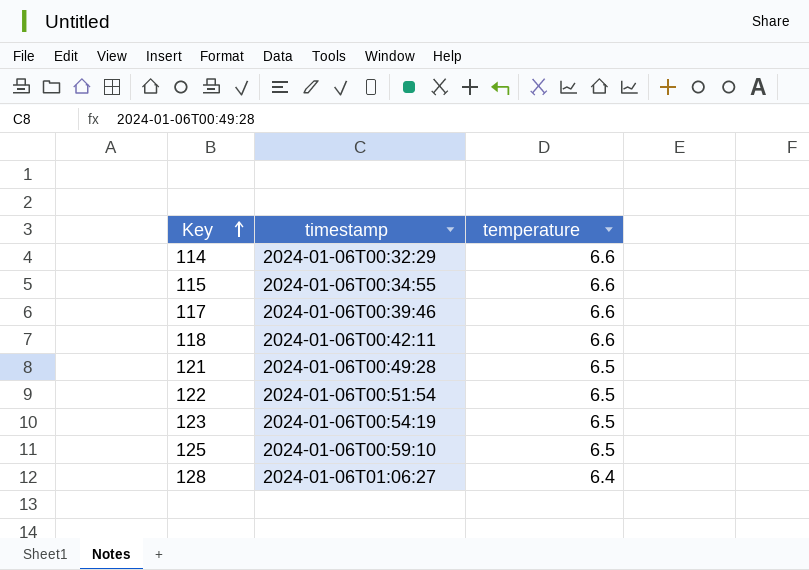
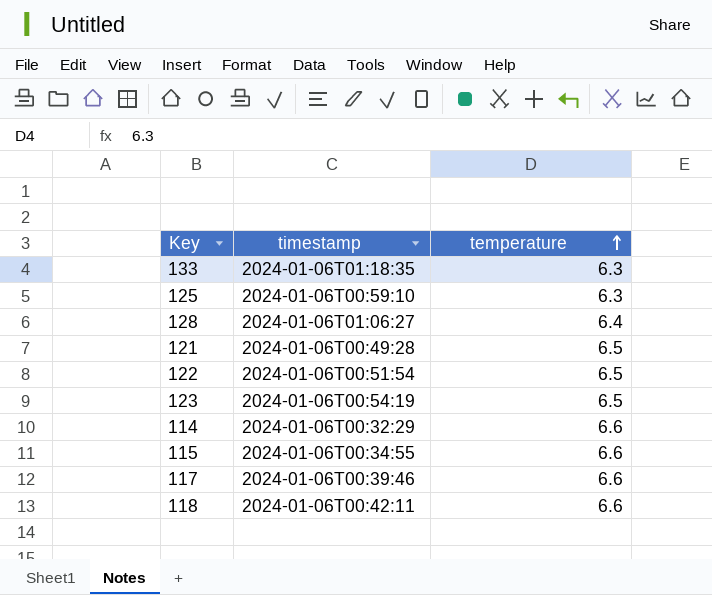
row order: Key ascending -> temperature ascending
row 133: none -> 2024-01-06T01:18:35 | 6.3
125 | temperature: 6.5 -> 6.3

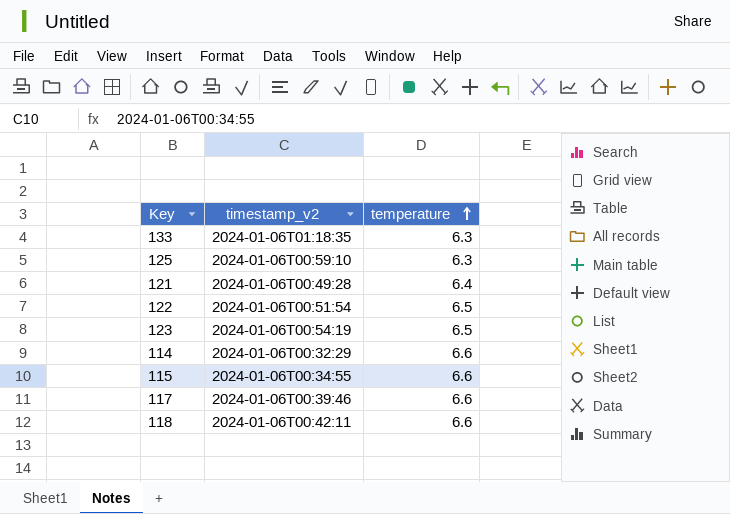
column name: timestamp -> timestamp_v2
row 128: 2024-01-06T01:06:27 | 6.4 -> none
121 | temperature: 6.5 -> 6.4

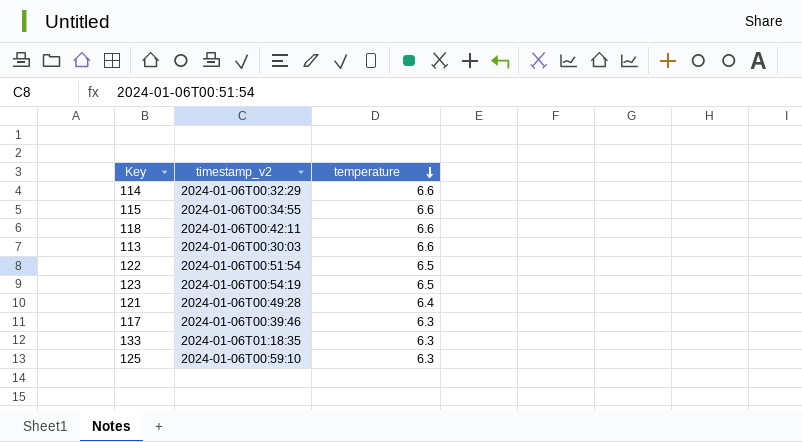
row order: temperature ascending -> temperature descending
row 113: none -> 2024-01-06T00:30:03 | 6.6
117 | temperature: 6.6 -> 6.3

